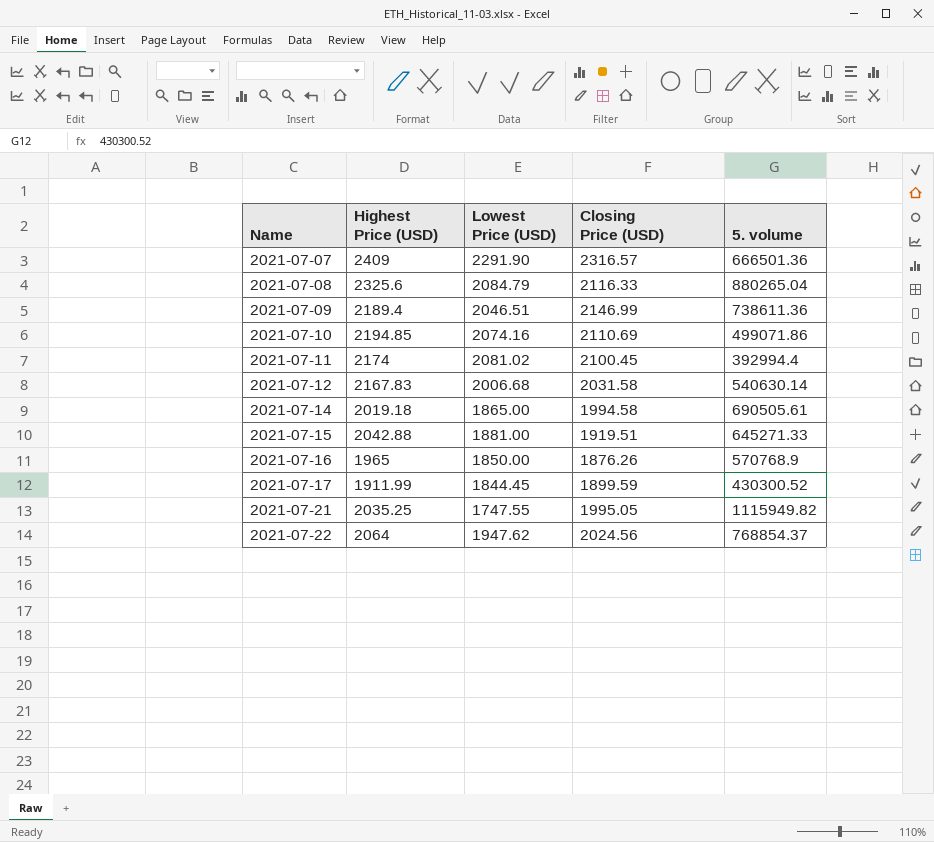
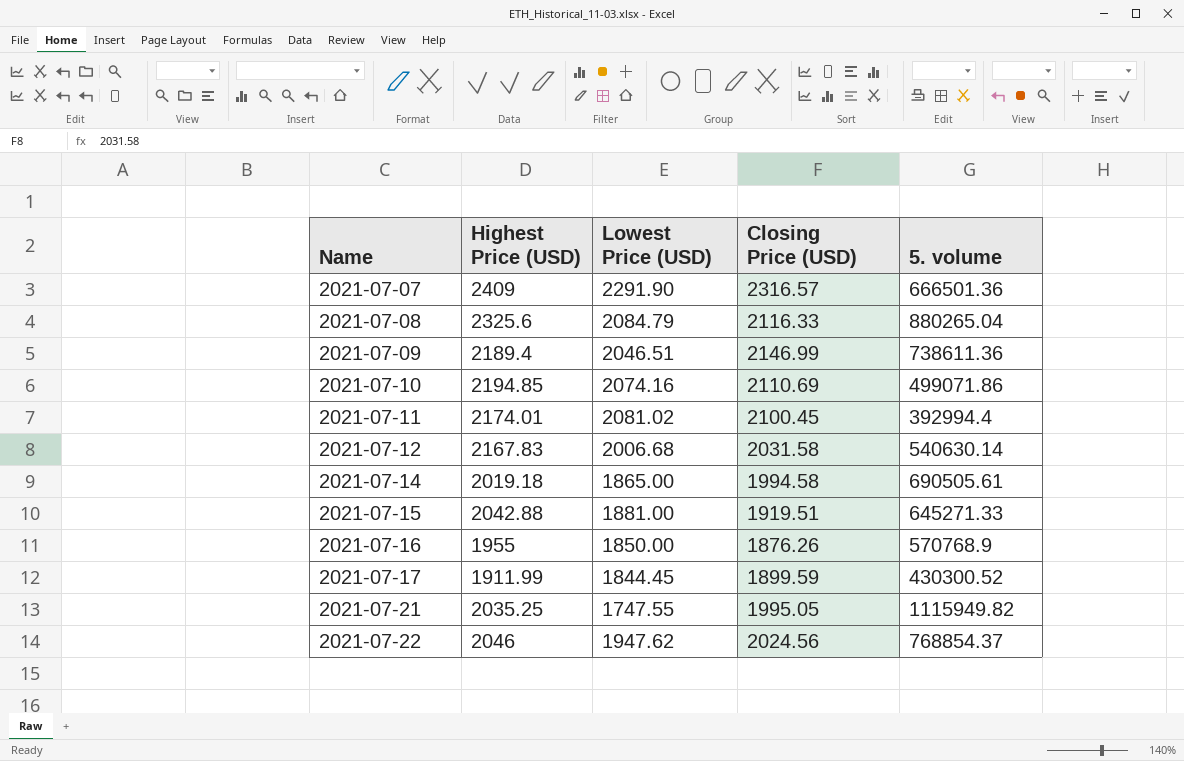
2021-07-11 | Highest Price (USD): 2174 -> 2174.01
2021-07-16 | Highest Price (USD): 1965 -> 1955
2021-07-22 | Highest Price (USD): 2064 -> 2046

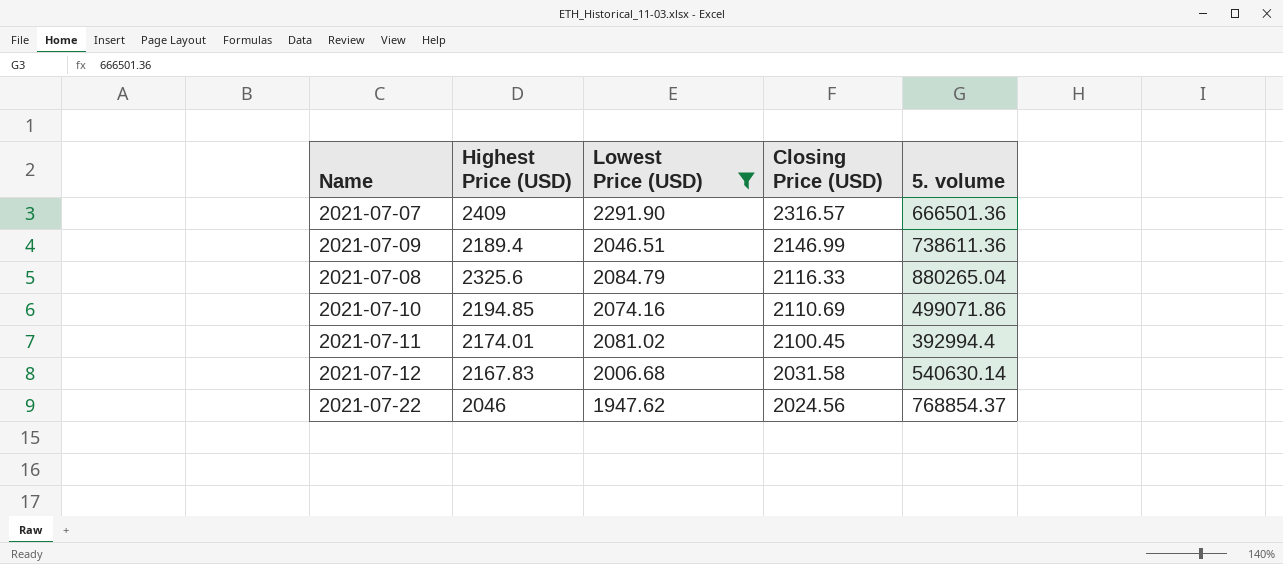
filter: none -> Lowest Price (USD) >= 1947.62
row order: Name ascending -> Closing Price (USD) descending

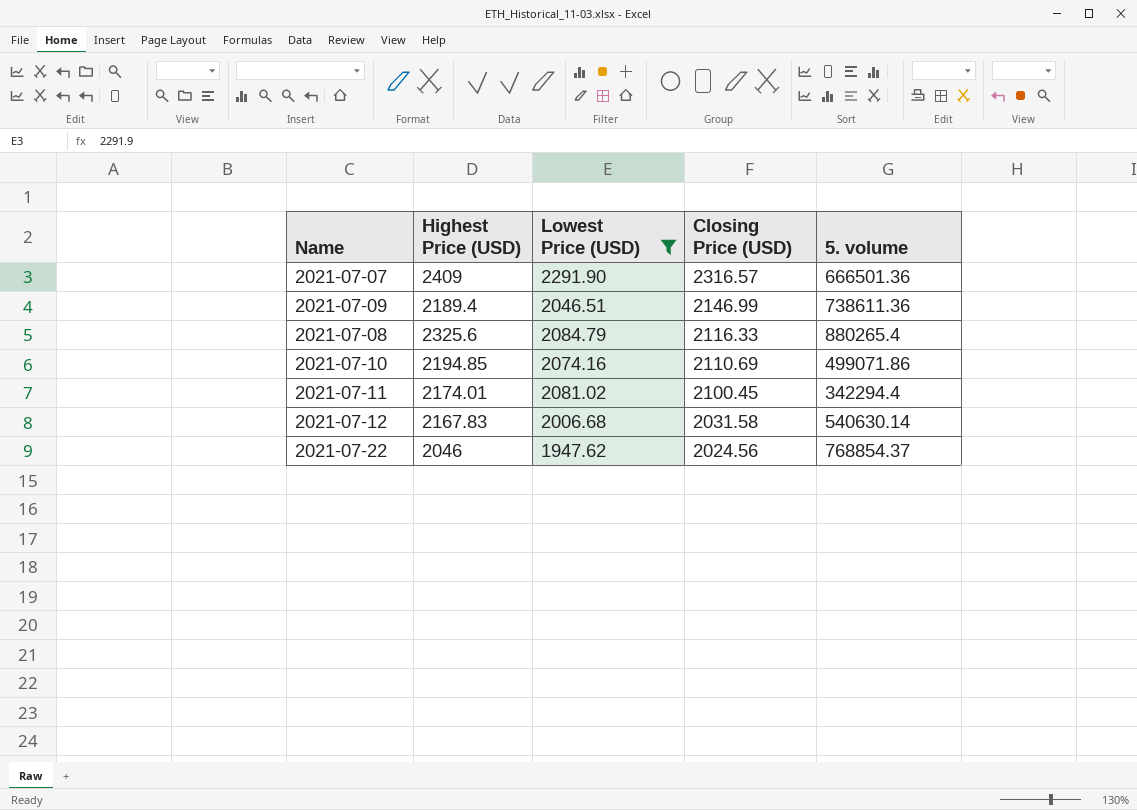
2021-07-08 | 5. volume: 880265.04 -> 880265.4
2021-07-11 | 5. volume: 392994.4 -> 342294.4

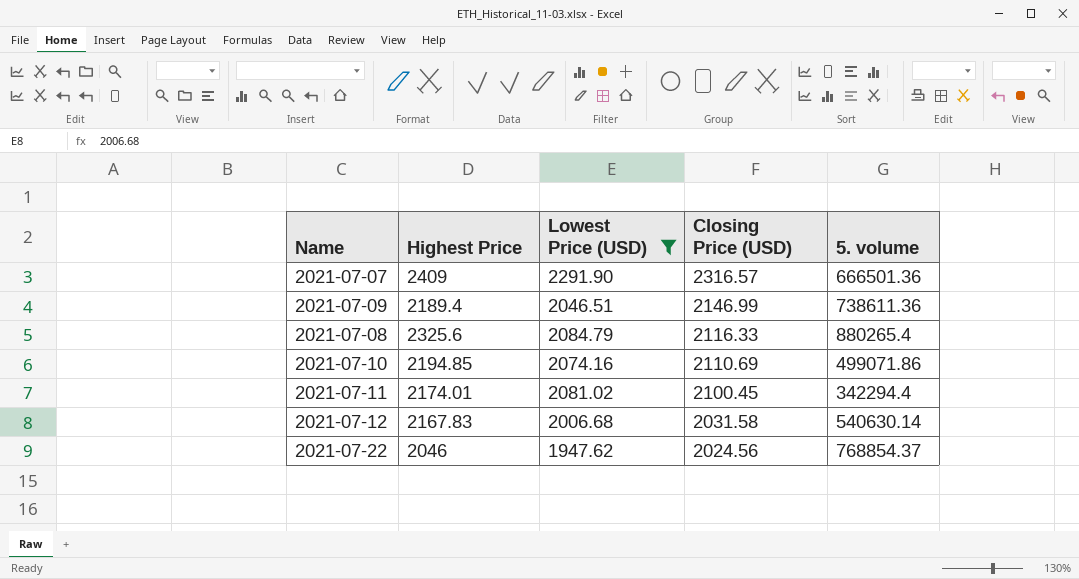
column name: Highest Price (USD) -> Highest Price

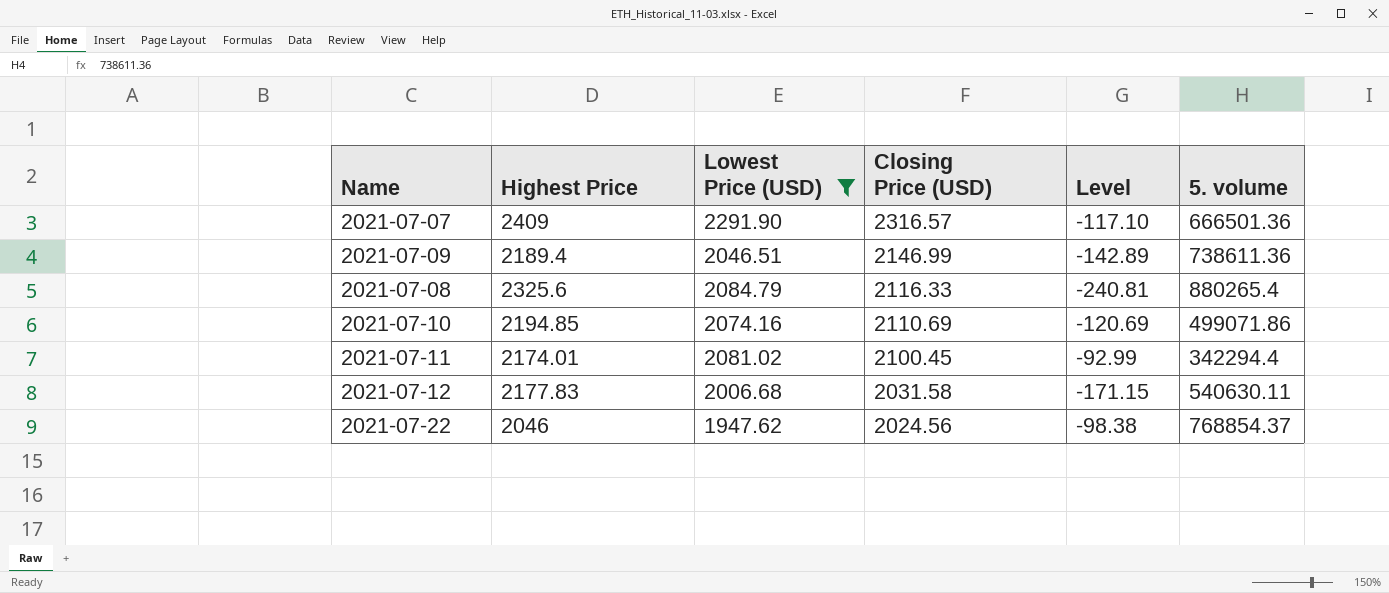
column Level | formula: none -> [Lowest Price (USD)] - [Highest Price]
2021-07-12 | Highest Price: 2167.83 -> 2177.83
2021-07-12 | 5. volume: 540630.14 -> 540630.11

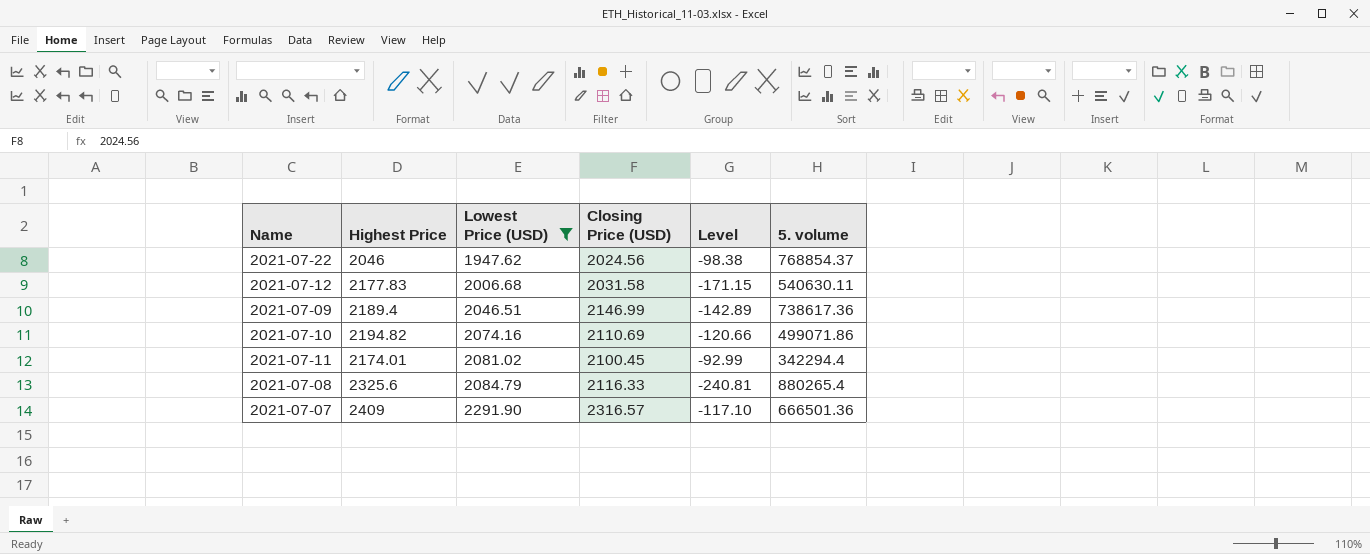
row order: Closing Price (USD) descending -> Lowest Price (USD) ascending
2021-07-09 | 5. volume: 738611.36 -> 738617.36
2021-07-10 | Highest Price: 2194.85 -> 2194.82
2021-07-10 | Level: -120.69 -> -120.66

